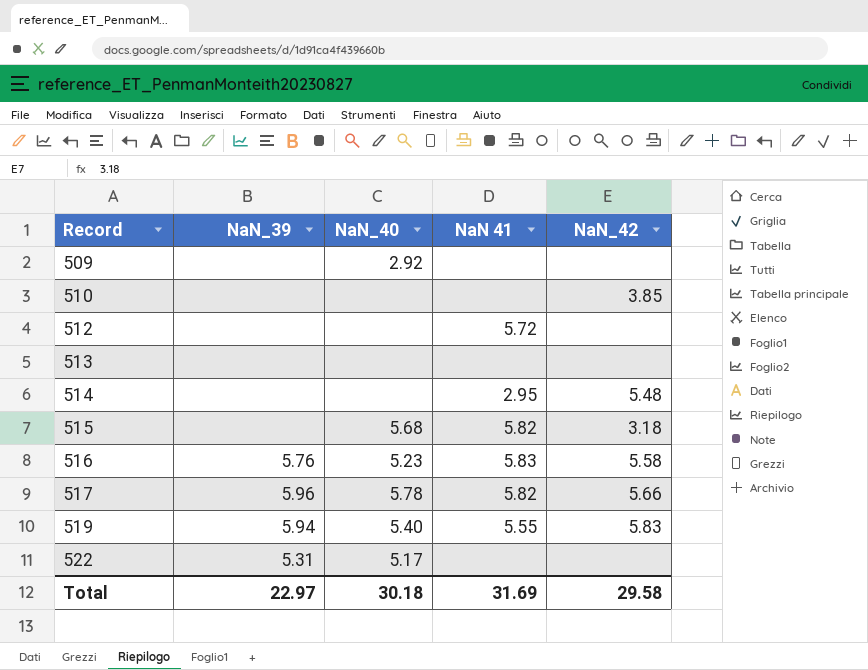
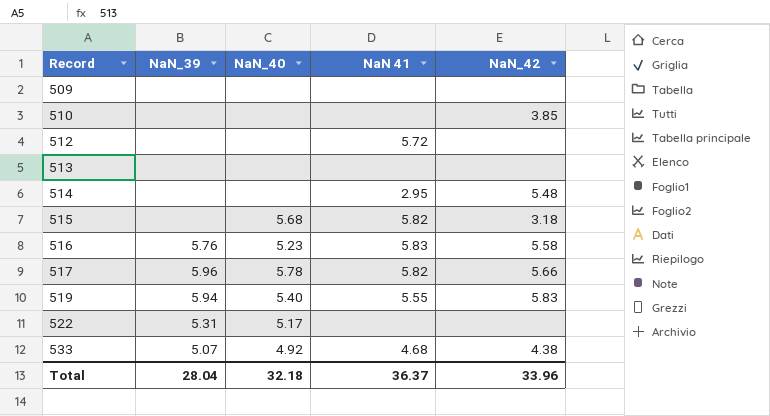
509 | NaN_40: 2.92 -> none
row 533: none -> 5.07 | 4.92 | 4.68 | 4.38
Total | NaN_39: 22.97 -> 28.04
Total | NaN_40: 30.18 -> 32.18
Total | NaN 41: 31.69 -> 36.37
Total | NaN_42: 29.58 -> 33.96

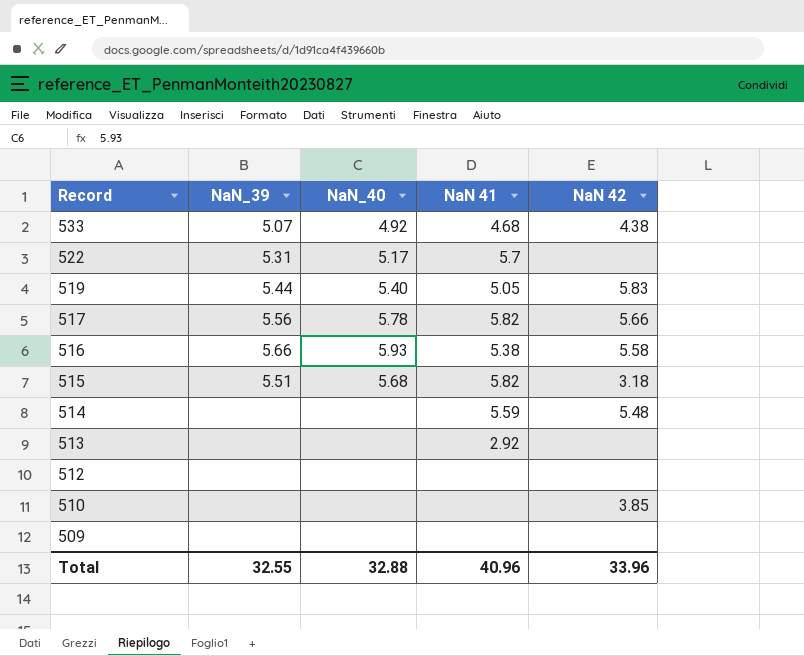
row order: Record ascending -> Record descending
column name: NaN_42 -> NaN 42
522 | NaN 41: none -> 5.7
519 | NaN_39: 5.94 -> 5.44
519 | NaN 41: 5.55 -> 5.05
517 | NaN_39: 5.96 -> 5.56
516 | NaN_39: 5.76 -> 5.66
516 | NaN_40: 5.23 -> 5.93
516 | NaN 41: 5.83 -> 5.38
515 | NaN_39: none -> 5.51
514 | NaN 41: 2.95 -> 5.59
513 | NaN 41: none -> 2.92
512 | NaN 41: 5.72 -> none
Total | NaN_39: 28.04 -> 32.55
Total | NaN_40: 32.18 -> 32.88
Total | NaN 41: 36.37 -> 40.96

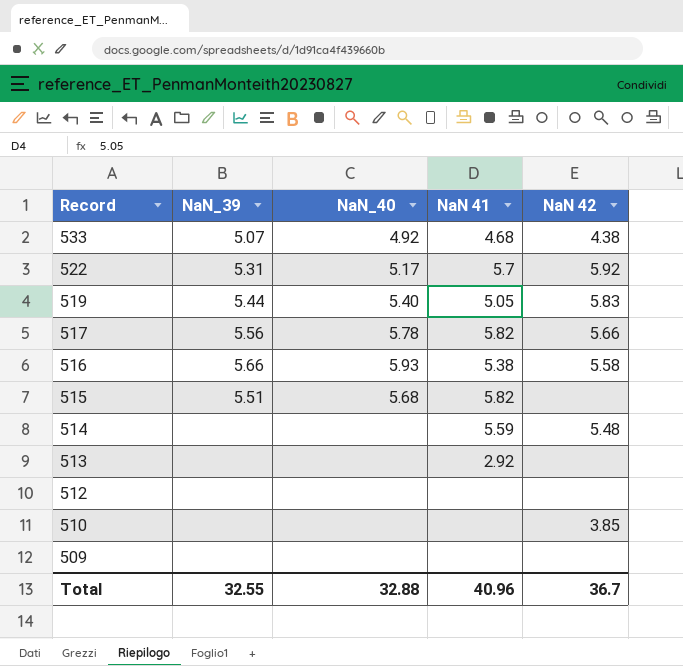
522 | NaN 42: none -> 5.92
515 | NaN 42: 3.18 -> none
Total | NaN 42: 33.96 -> 36.7

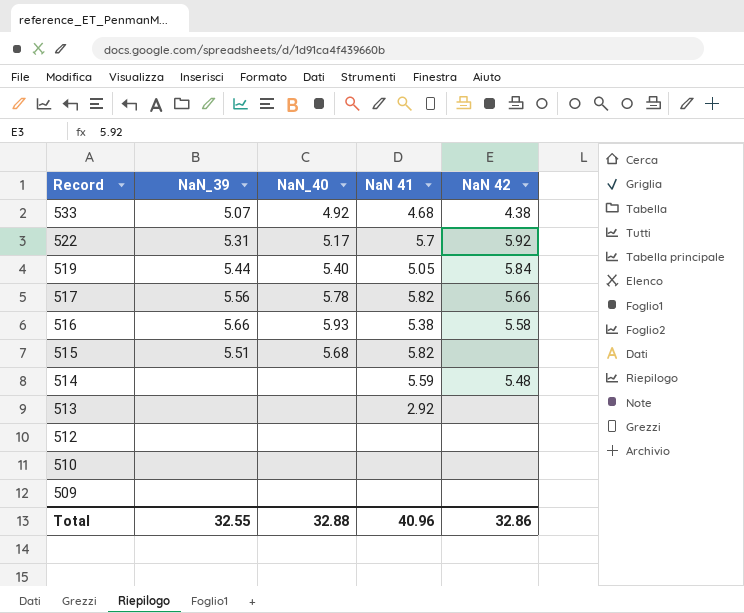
519 | NaN 42: 5.83 -> 5.84
510 | NaN 42: 3.85 -> none
Total | NaN 42: 36.7 -> 32.86

